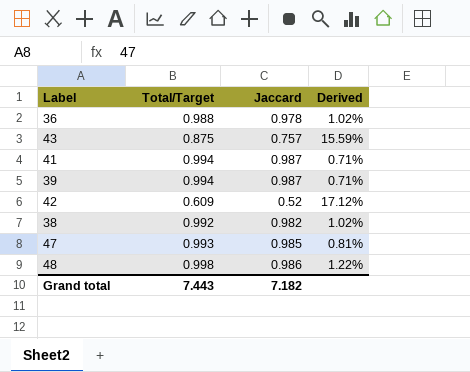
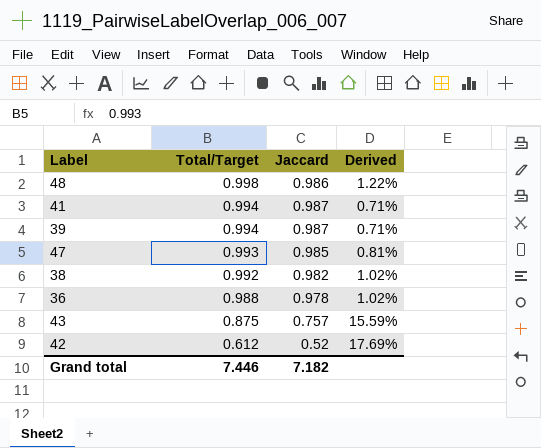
row order: none -> Total/Target descending
42 | Total/Target: 0.609 -> 0.612
42 | Derived: 17.12% -> 17.69%
Grand total | Total/Target: 7.443 -> 7.446

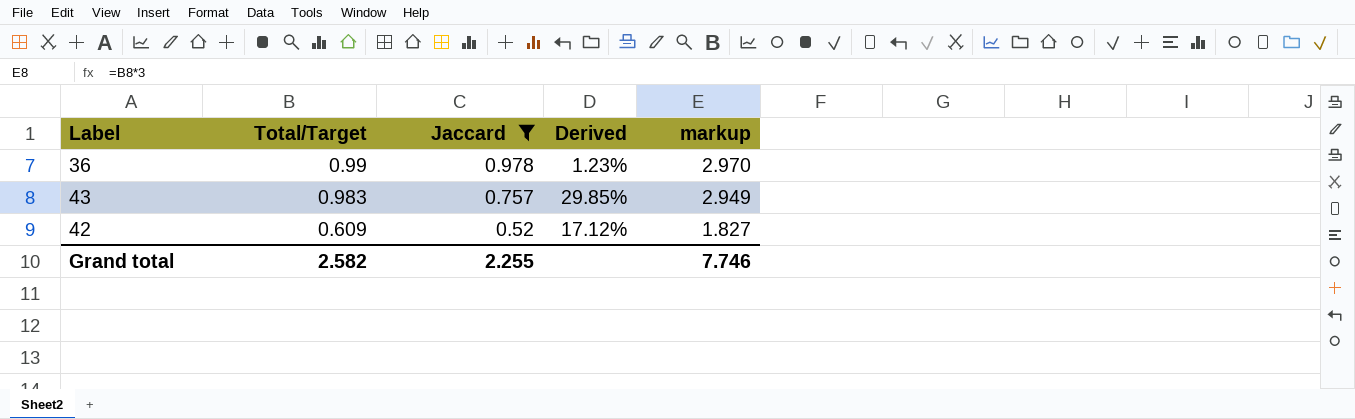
filter: none -> Jaccard <= 0.978
column markup | formula: none -> [Total/Target] * 3
36 | Total/Target: 0.988 -> 0.99
36 | Derived: 1.02% -> 1.23%
43 | Total/Target: 0.875 -> 0.983
43 | Derived: 15.59% -> 29.85%
42 | Total/Target: 0.612 -> 0.609
42 | Derived: 17.69% -> 17.12%
Grand total | Total/Target: 7.446 -> 2.582
Grand total | Jaccard: 7.182 -> 2.255

